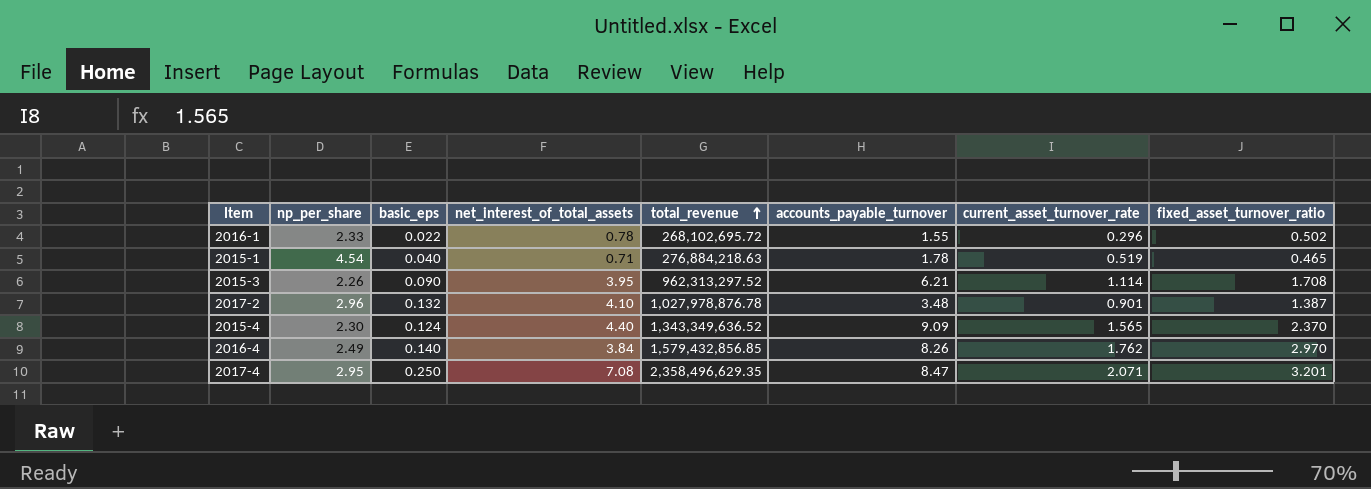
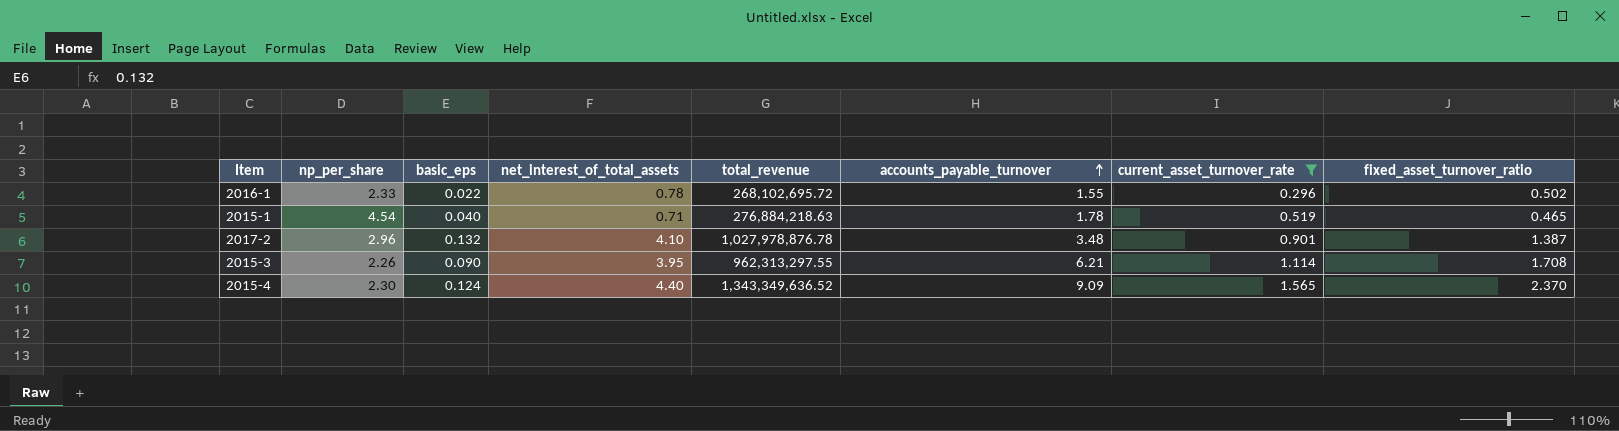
filter: none -> current_asset_turnover_rate <= 1.565
row order: total_revenue ascending -> accounts_payable_turnover ascending
2015-3 | total_revenue: 962,313,297.52 -> 962,313,297.55

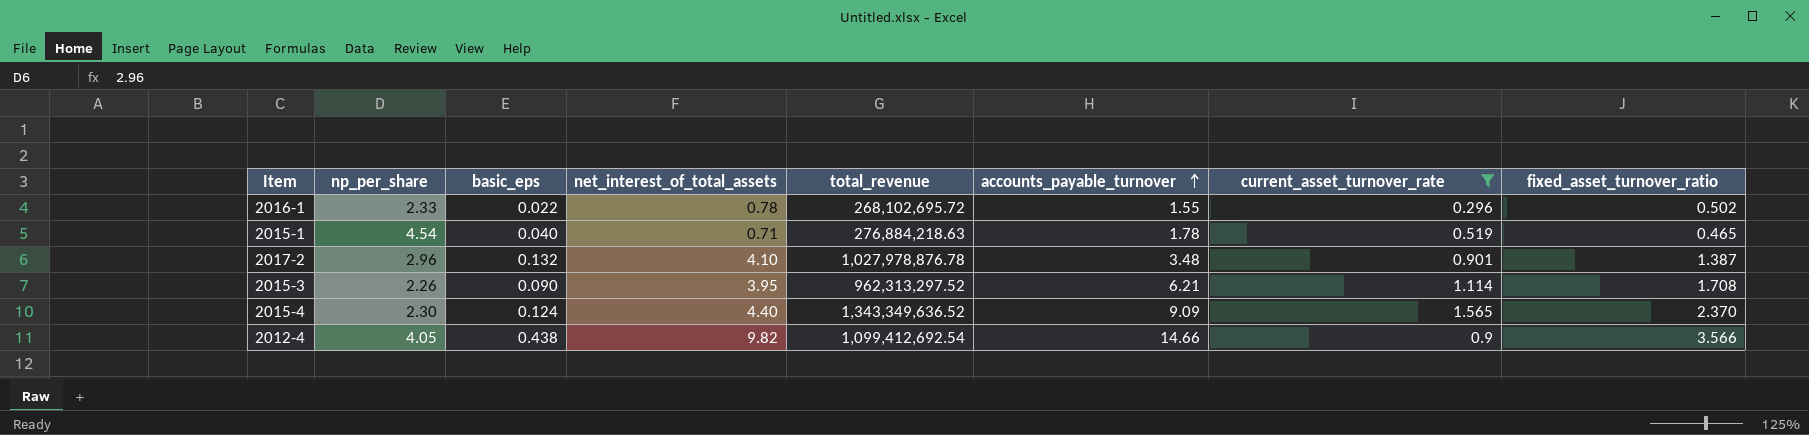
2015-3 | total_revenue: 962,313,297.55 -> 962,313,297.52
row 2012-4: none -> 4.05 | 0.438 | 9.82 | 1,099,412,692.54 | 14.66 | 0.9 | 3.566

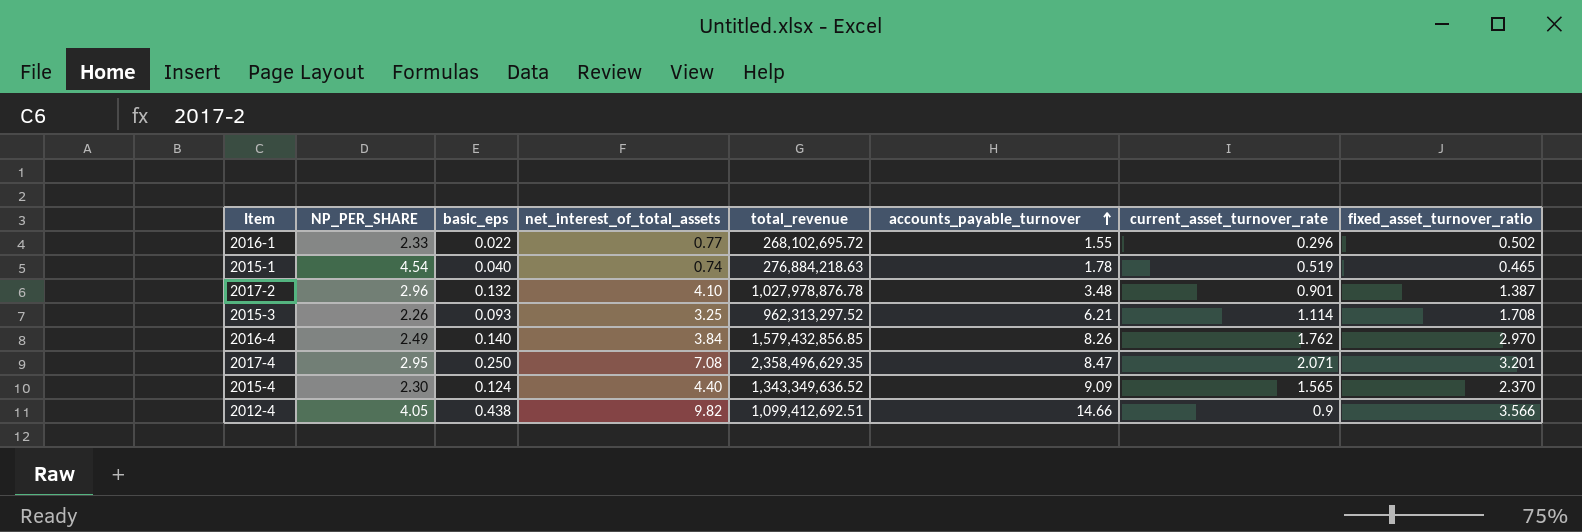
filter: current_asset_turnover_rate <= 1.565 -> none
column name: np_per_share -> NP_PER_SHARE
2016-1 | net_interest_of_total_assets: 0.78 -> 0.77
2015-1 | net_interest_of_total_assets: 0.71 -> 0.74
2015-3 | basic_eps: 0.090 -> 0.093
2015-3 | net_interest_of_total_assets: 3.95 -> 3.25
2012-4 | total_revenue: 1,099,412,692.54 -> 1,099,412,692.51

